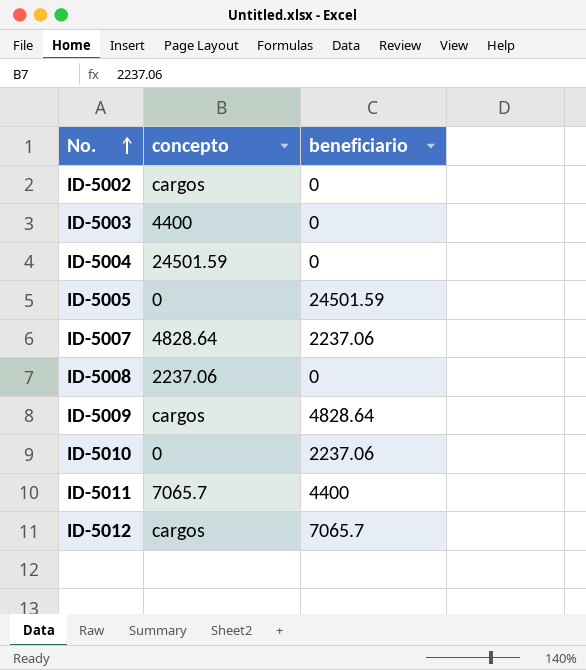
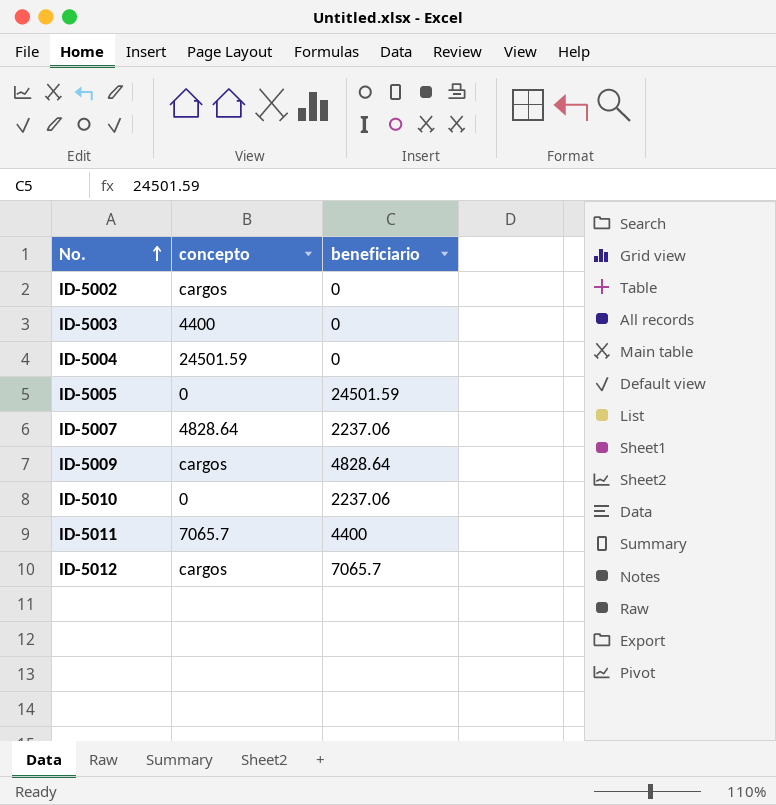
row ID-5008: 2237.06 | 0 -> none

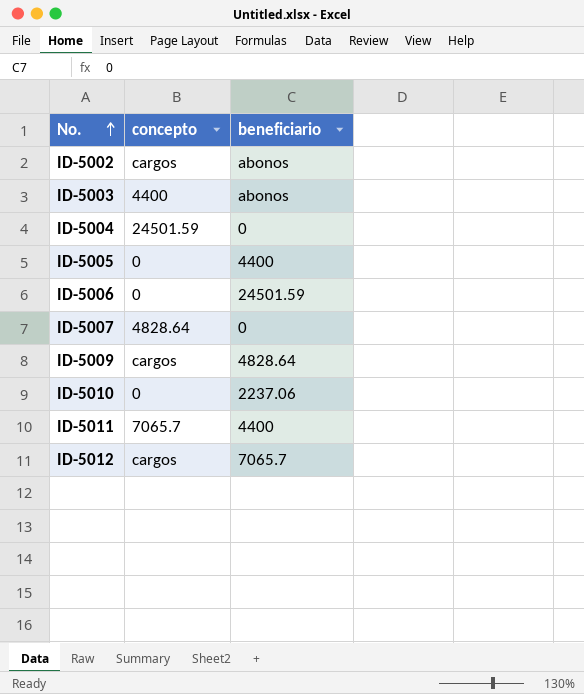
ID-5002 | beneficiario: 0 -> abonos
ID-5003 | beneficiario: 0 -> abonos
ID-5005 | beneficiario: 24501.59 -> 4400
row ID-5006: none -> 0 | 24501.59
ID-5007 | beneficiario: 2237.06 -> 0

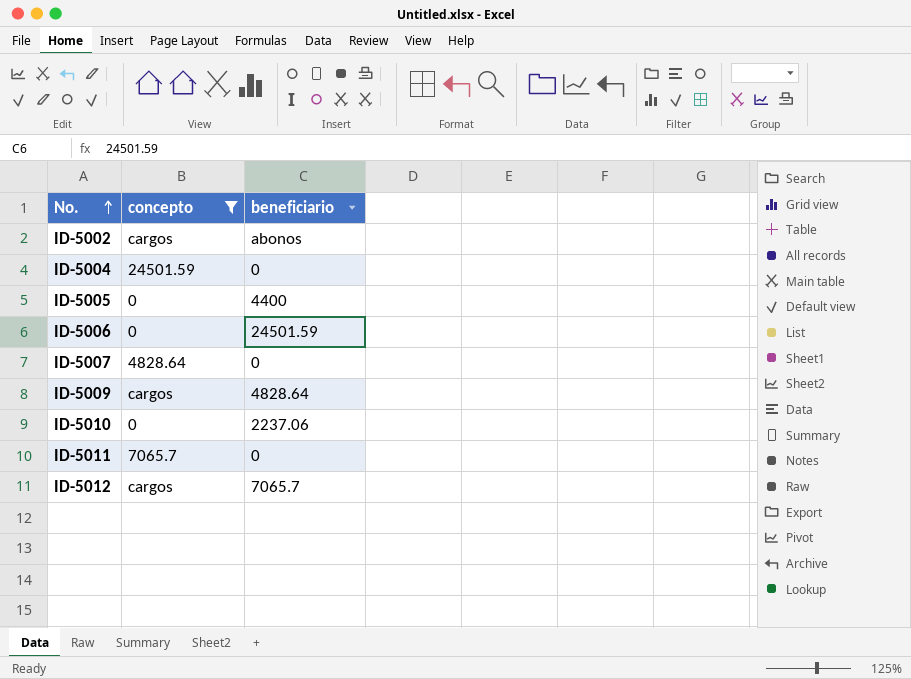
filter: none -> concepto != 4400
ID-5011 | beneficiario: 4400 -> 0

